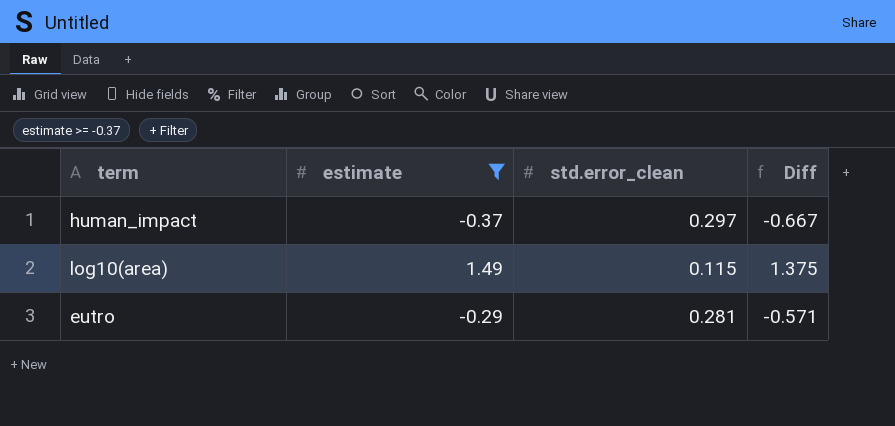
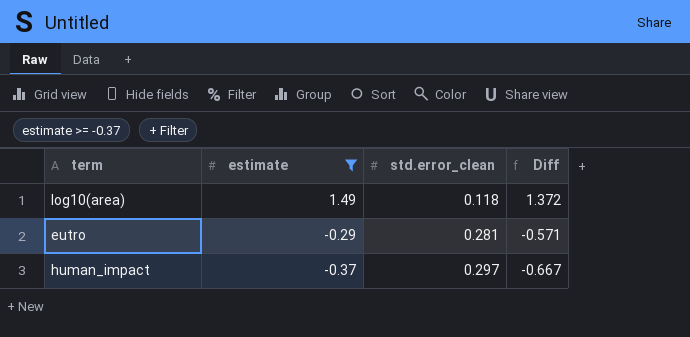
row order: none -> estimate descending
log10(area) | std.error_clean: 0.115 -> 0.118
log10(area) | Diff: 1.375 -> 1.372

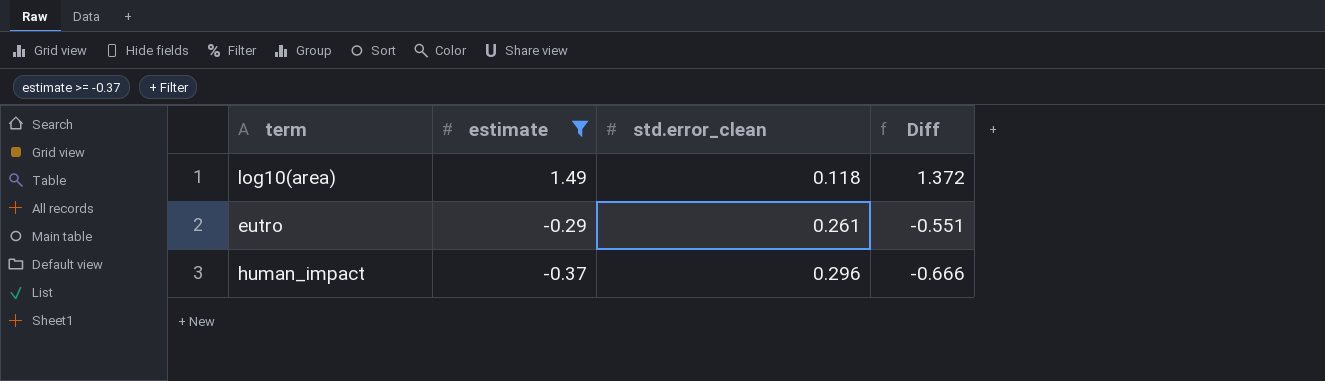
eutro | std.error_clean: 0.281 -> 0.261
eutro | Diff: -0.571 -> -0.551
human_impact | std.error_clean: 0.297 -> 0.296
human_impact | Diff: -0.667 -> -0.666

